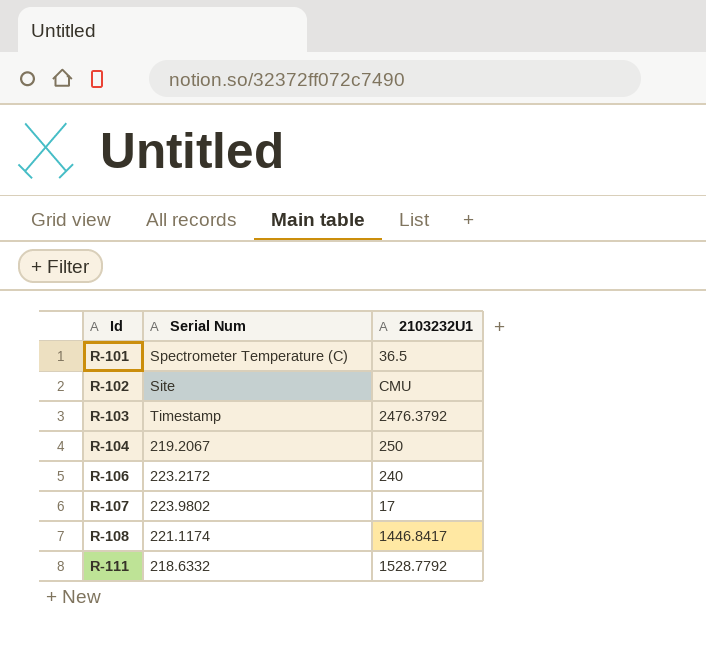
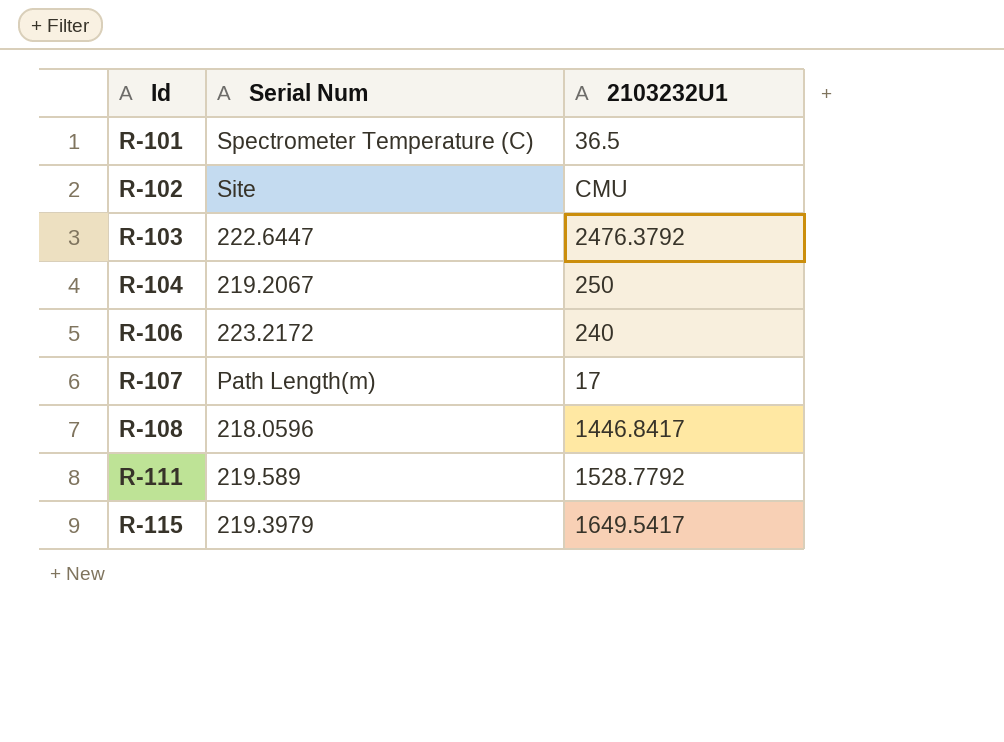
R-103 | Serial Num: Timestamp -> 222.6447
R-107 | Serial Num: 223.9802 -> Path Length(m)
R-108 | Serial Num: 221.1174 -> 218.0596
R-111 | Serial Num: 218.6332 -> 219.589
row R-115: none -> 219.3979 | 1649.5417

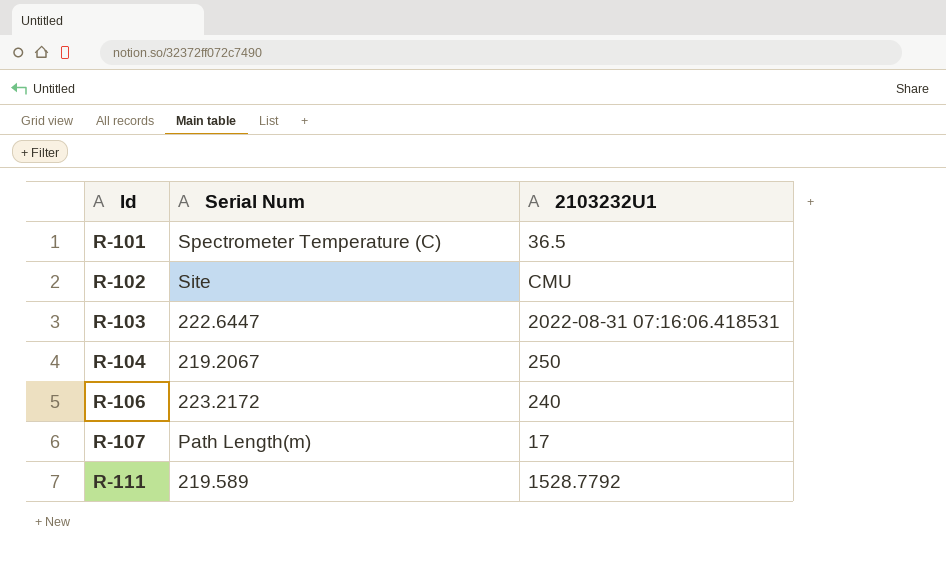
row R-108: 218.0596 | 1446.8417 -> none
row R-115: 219.3979 | 1649.5417 -> none
R-103 | 2103232U1: 2476.3792 -> 2022-08-31 07:16:06.418531

